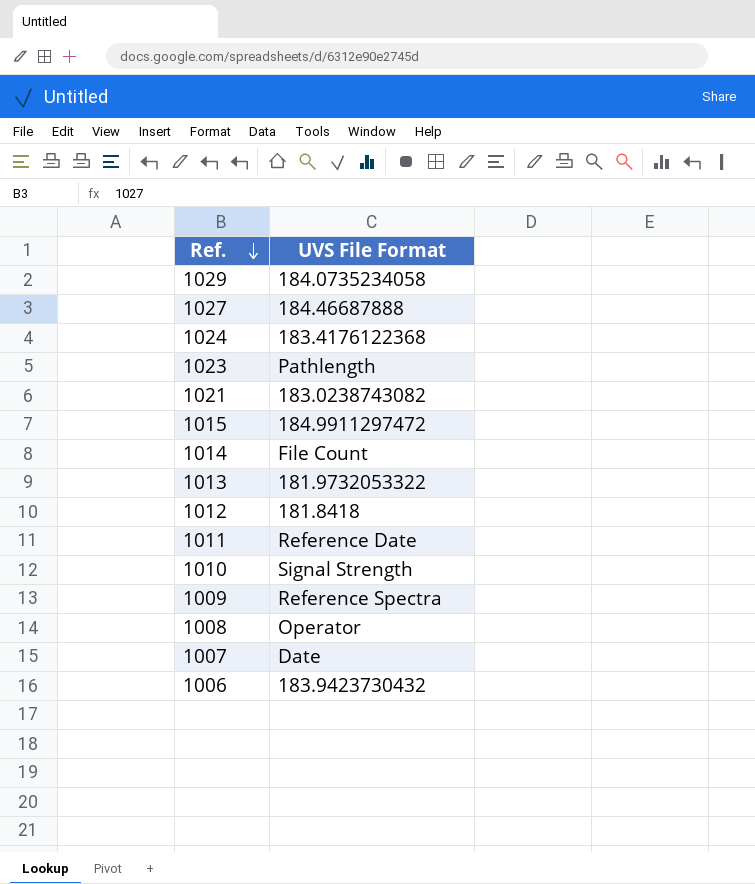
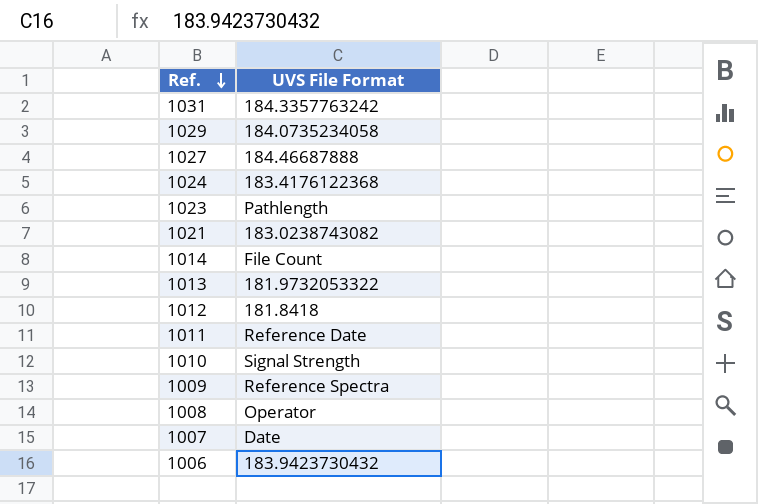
row 1015: 184.9911297472 -> none
row 1031: none -> 184.3357763242

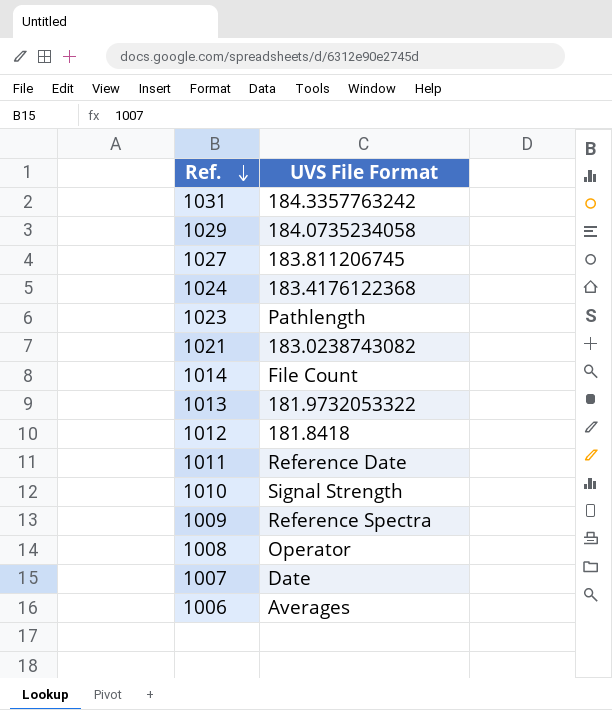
1027 | UVS File Format: 184.46687888 -> 183.811206745
1006 | UVS File Format: 183.9423730432 -> Averages

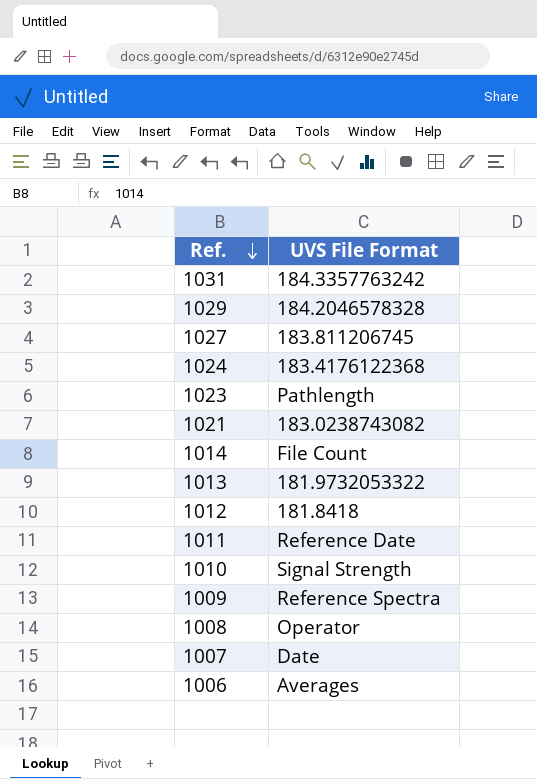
1029 | UVS File Format: 184.0735234058 -> 184.2046578328

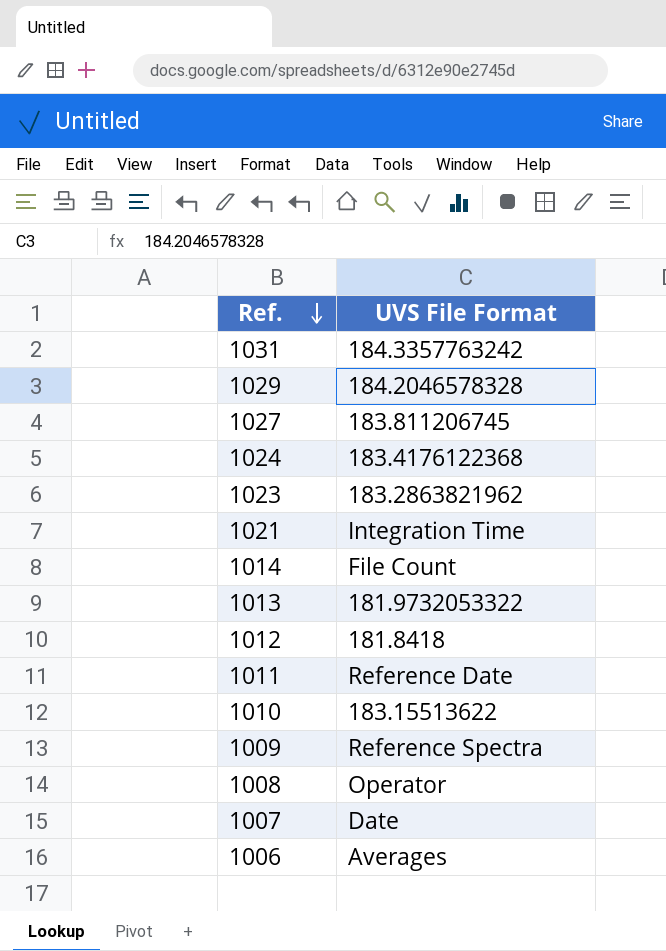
1023 | UVS File Format: Pathlength -> 183.2863821962
1021 | UVS File Format: 183.0238743082 -> Integration Time
1010 | UVS File Format: Signal Strength -> 183.15513622

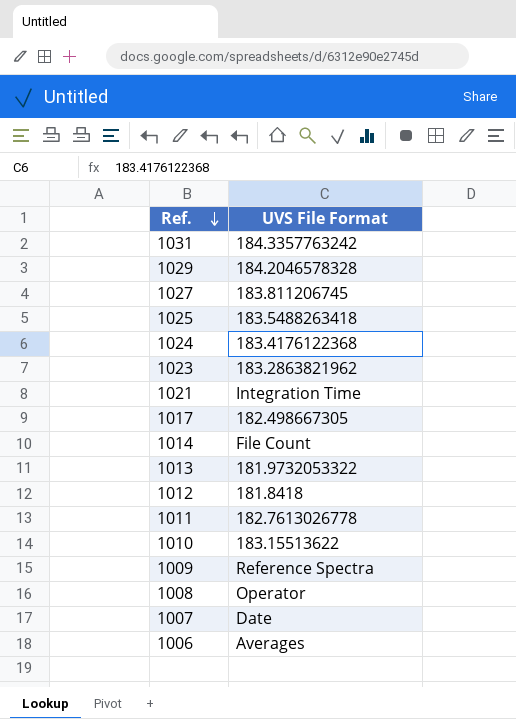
row 1025: none -> 183.5488263418
row 1017: none -> 182.498667305
1011 | UVS File Format: Reference Date -> 182.7613026778

